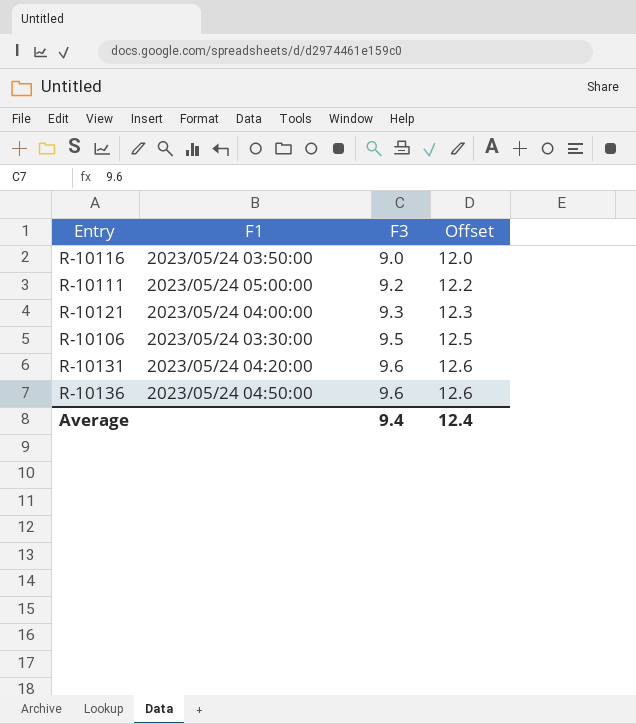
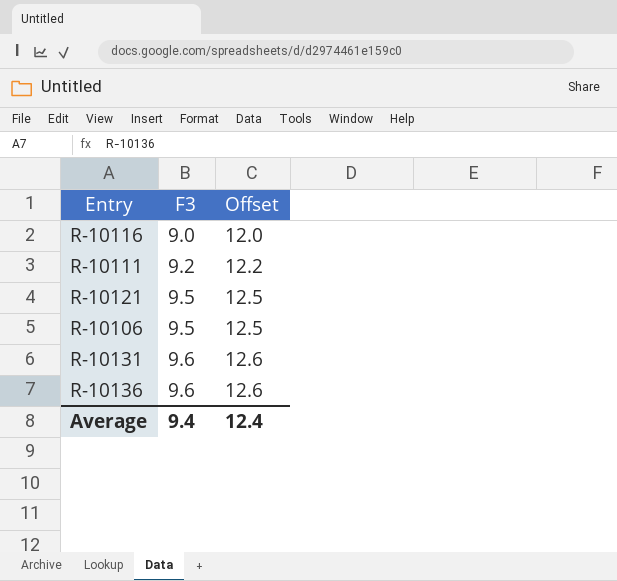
column F1 | position: 2 -> none
R-10121 | F3: 9.3 -> 9.5
R-10121 | Offset: 12.3 -> 12.5

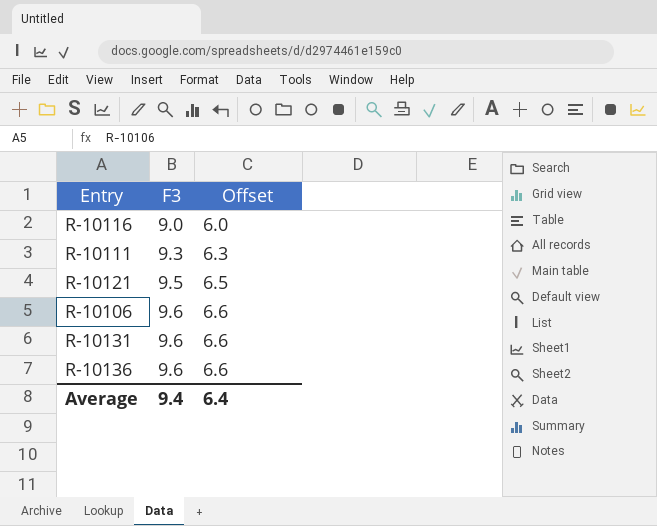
column Offset | formula: [F3] + 3 -> [F3] - 3
R-10111 | F3: 9.2 -> 9.3
R-10106 | F3: 9.5 -> 9.6
Average | Offset: 12.4 -> 6.4

